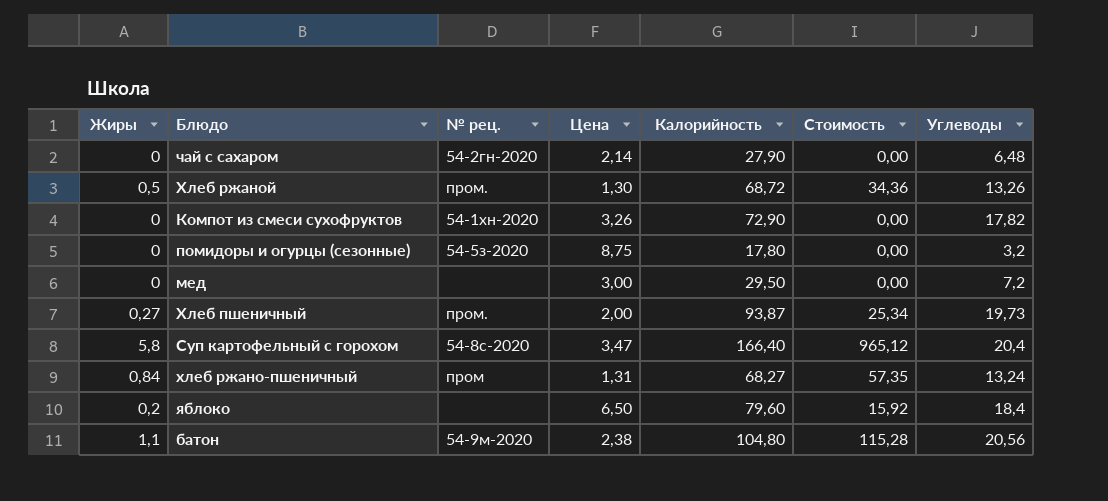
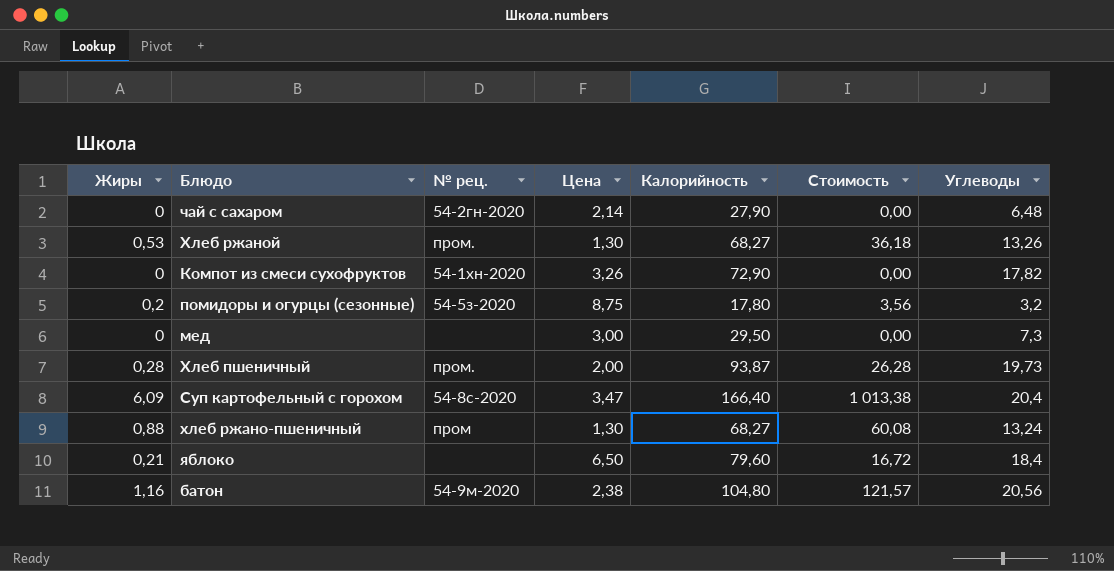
Хлеб ржаной | Жиры: 0,5 -> 0,53
Хлеб ржаной | Калорийность: 68,72 -> 68,27
Хлеб ржаной | Стоимость: 34,36 -> 36,18
помидоры и огурцы (сезонные) | Жиры: 0 -> 0,2
помидоры и огурцы (сезонные) | Стоимость: 0,00 -> 3,56
мед | Углеводы: 7,2 -> 7,3
Хлеб пшеничный | Жиры: 0,27 -> 0,28
Хлеб пшеничный | Стоимость: 25,34 -> 26,28
Суп картофельный с горохом | Жиры: 5,8 -> 6,09
Суп картофельный с горохом | Стоимость: 965,12 -> 1 013,38
хлеб ржано-пшеничный | Жиры: 0,84 -> 0,88
хлеб ржано-пшеничный | Цена: 1,31 -> 1,30
хлеб ржано-пшеничный | Стоимость: 57,35 -> 60,08
яблоко | Жиры: 0,2 -> 0,21
яблоко | Стоимость: 15,92 -> 16,72
батон | Жиры: 1,1 -> 1,16
батон | Стоимость: 115,28 -> 121,57

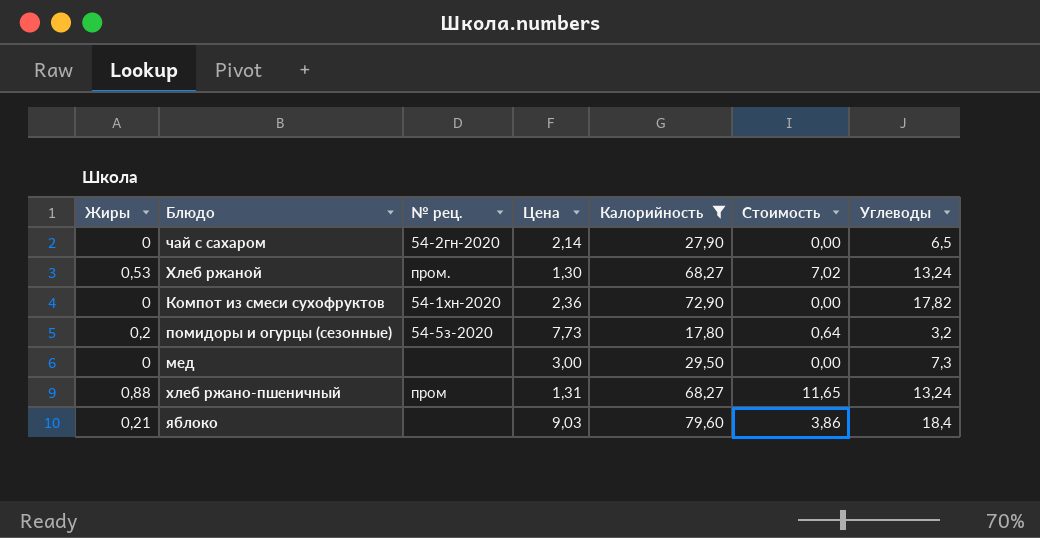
filter: none -> Калорийность <= 79,60
column Стоимость | formula: [Жиры] * [Калорийность] -> [Жиры] * [Углеводы]
чай с сахаром | Углеводы: 6,48 -> 6,5
Хлеб ржаной | Углеводы: 13,26 -> 13,24
Компот из смеси сухофруктов | Цена: 3,26 -> 2,36
помидоры и огурцы (сезонные) | Цена: 8,75 -> 7,73
хлеб ржано-пшеничный | Цена: 1,30 -> 1,31
яблоко | Цена: 6,50 -> 9,03

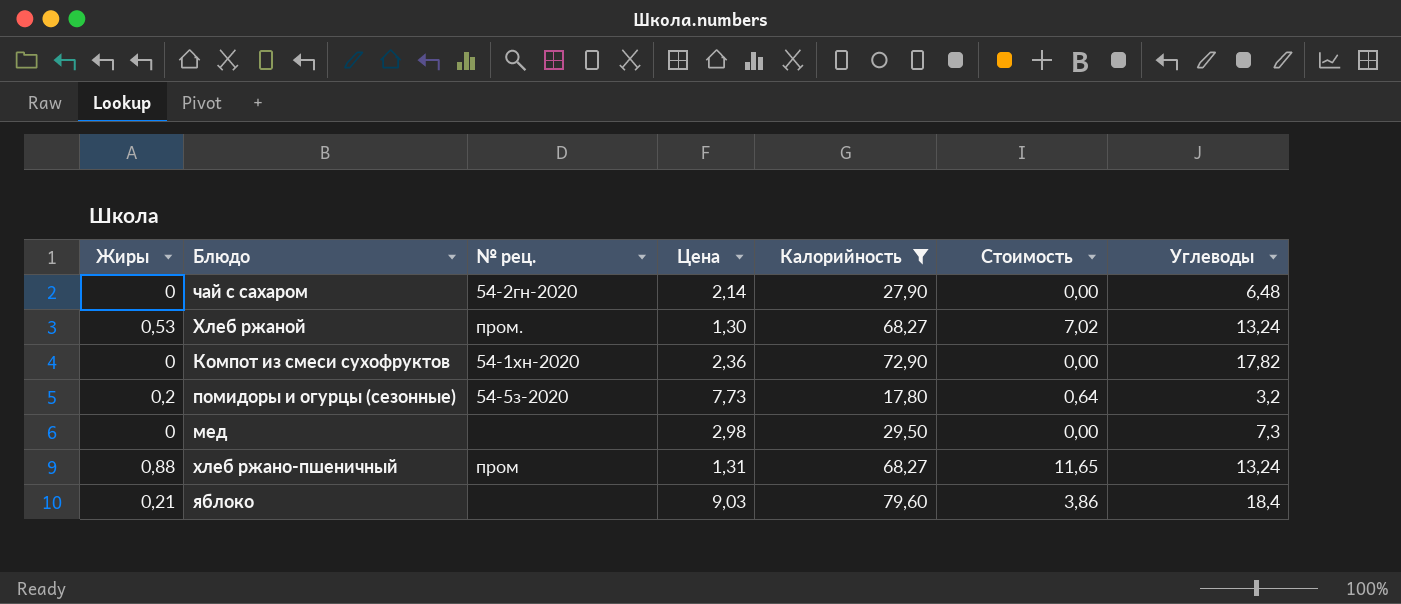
чай с сахаром | Углеводы: 6,5 -> 6,48
мед | Цена: 3,00 -> 2,98

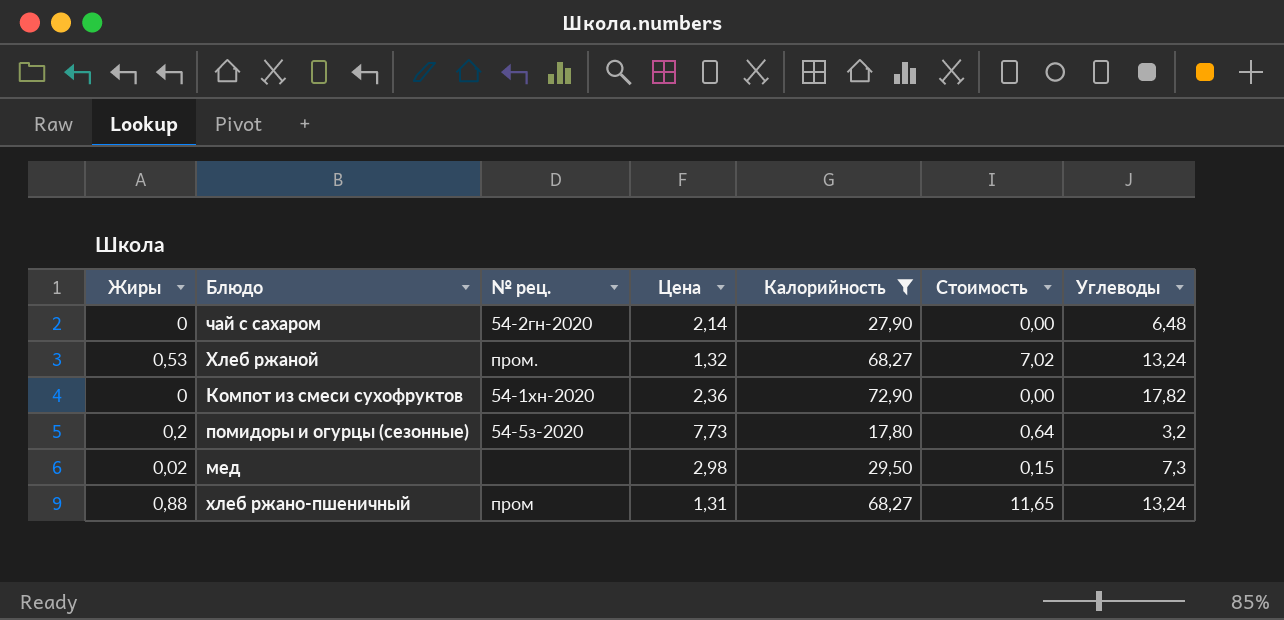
row яблоко: 0,21 | none | 9,03 | 79,60 | 3,86 | 18,4 -> none
Хлеб ржаной | Цена: 1,30 -> 1,32
мед | Жиры: 0 -> 0,02
мед | Стоимость: 0,00 -> 0,15

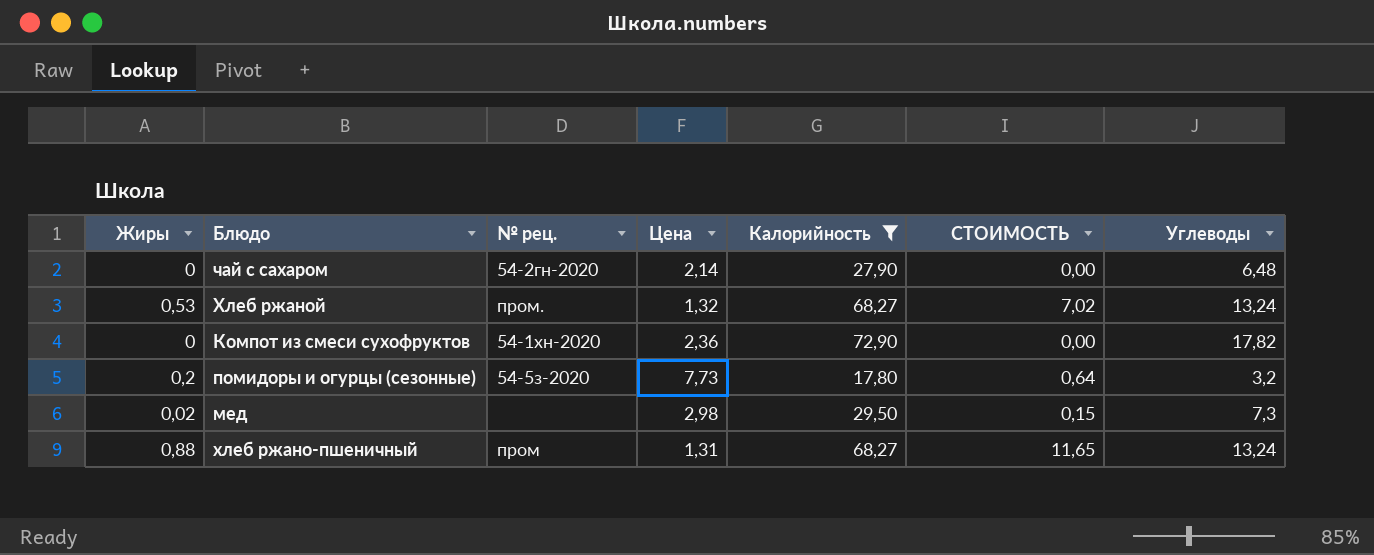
column name: Стоимость -> СТОИМОСТЬ

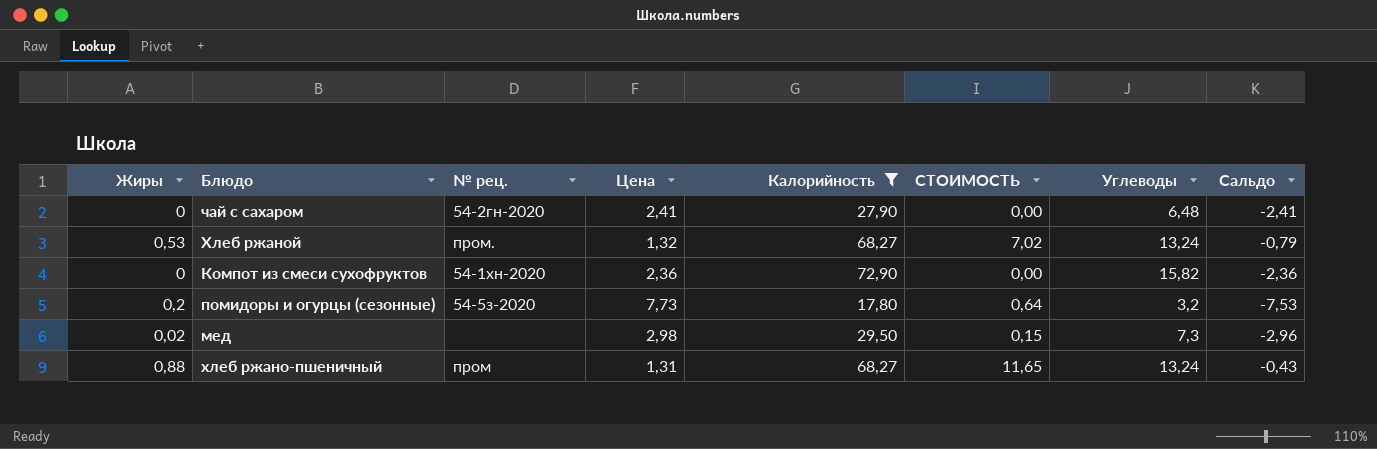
column Сальдо | formula: none -> [Жиры] - [Цена]
чай с сахаром | Цена: 2,14 -> 2,41
Компот из смеси сухофруктов | Углеводы: 17,82 -> 15,82

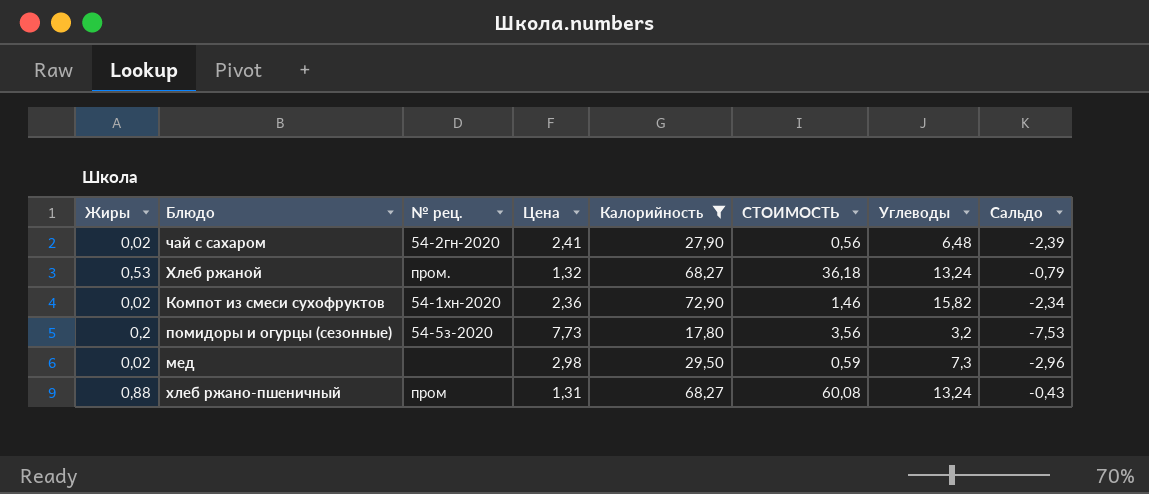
column СТОИМОСТЬ | formula: [Жиры] * [Углеводы] -> [Жиры] * [Калорийность]
чай с сахаром | Жиры: 0 -> 0,02
чай с сахаром | Сальдо: -2,41 -> -2,39
Компот из смеси сухофруктов | Жиры: 0 -> 0,02
Компот из смеси сухофруктов | Сальдо: -2,36 -> -2,34

